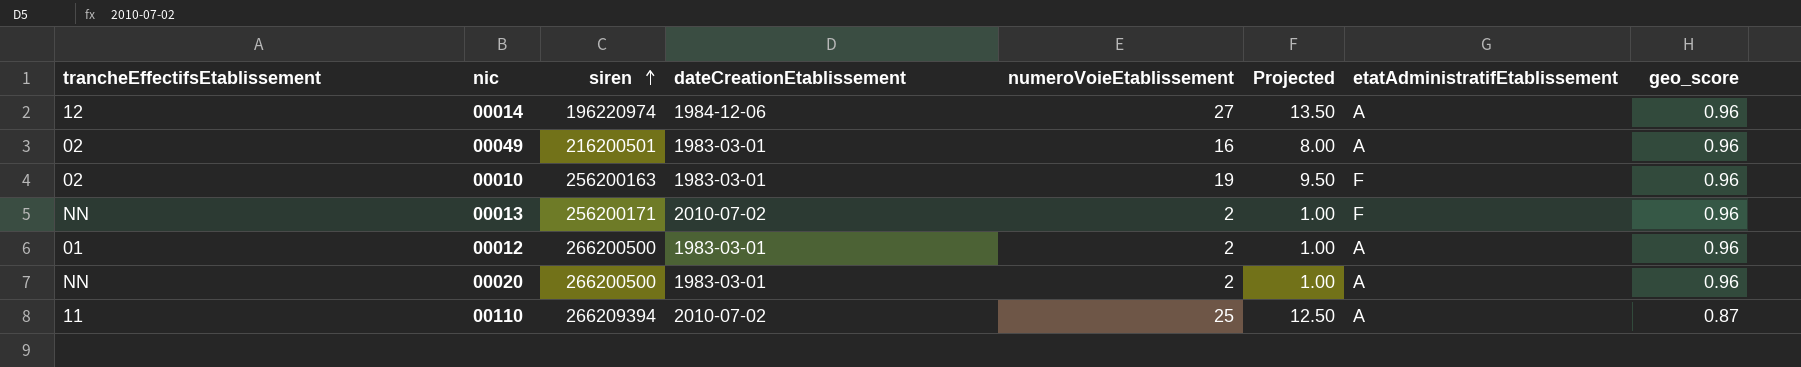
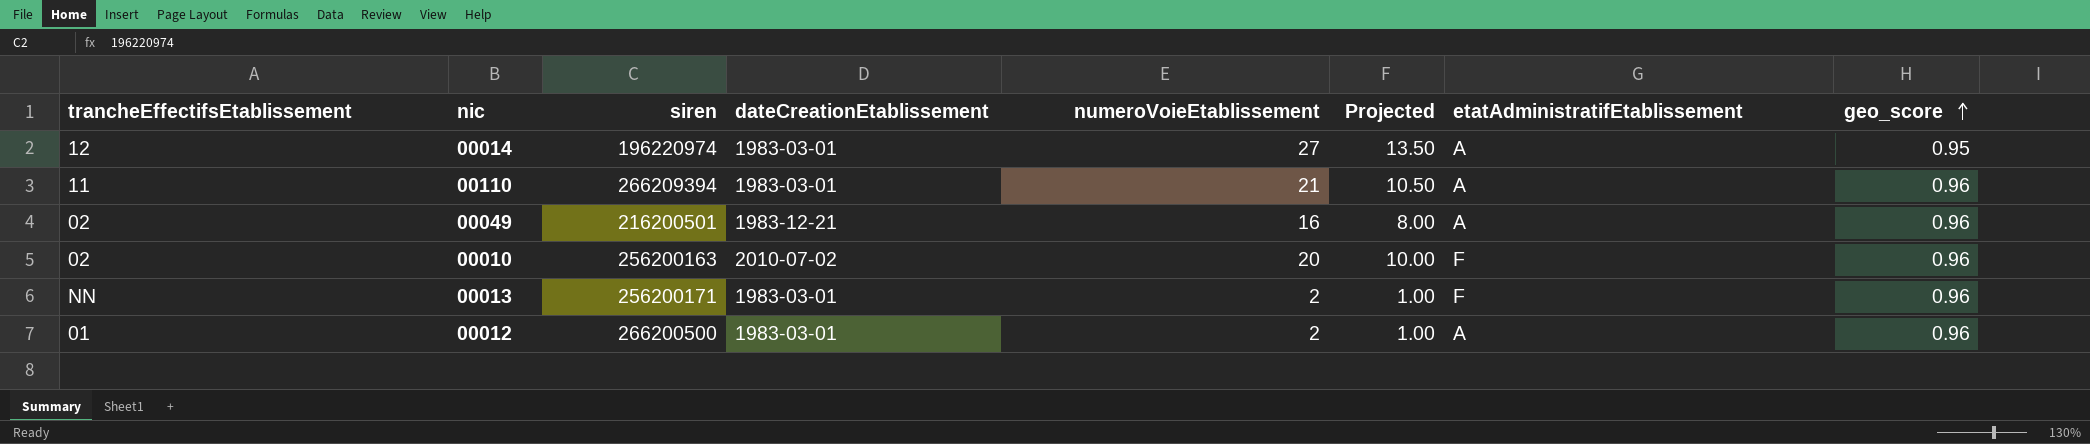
row order: siren ascending -> geo_score ascending
row 00020: NN | 266200500 | 1983-03-01 | 2 | 1.00 | A | 0.96 -> none
00014 | dateCreationEtablissement: 1984-12-06 -> 1983-03-01
00014 | geo_score: 0.96 -> 0.95
00110 | dateCreationEtablissement: 2010-07-02 -> 1983-03-01
00110 | numeroVoieEtablissement: 25 -> 21
00110 | Projected: 12.50 -> 10.50
00110 | geo_score: 0.87 -> 0.96
00049 | dateCreationEtablissement: 1983-03-01 -> 1983-12-21
00010 | dateCreationEtablissement: 1983-03-01 -> 2010-07-02
00010 | numeroVoieEtablissement: 19 -> 20
00010 | Projected: 9.50 -> 10.00
00013 | dateCreationEtablissement: 2010-07-02 -> 1983-03-01

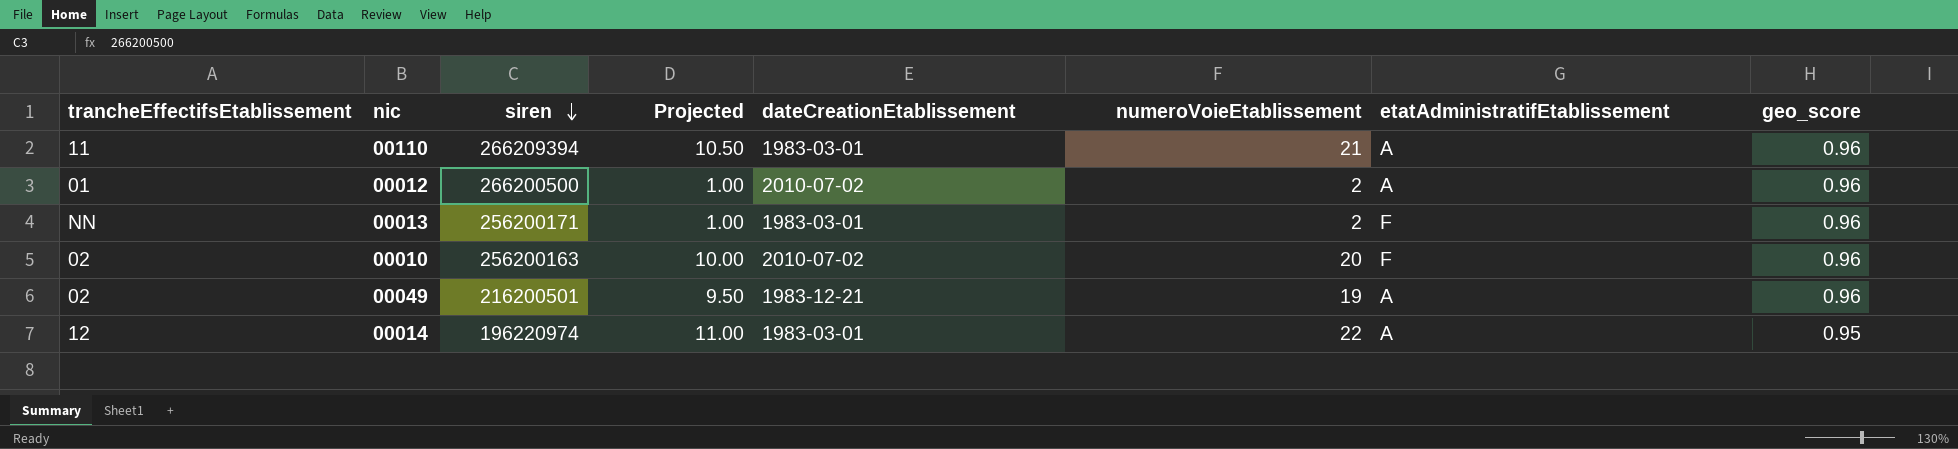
row order: geo_score ascending -> siren descending
column Projected | position: 6 -> 4
00012 | dateCreationEtablissement: 1983-03-01 -> 2010-07-02
00049 | Projected: 8.00 -> 9.50
00049 | numeroVoieEtablissement: 16 -> 19
00014 | Projected: 13.50 -> 11.00
00014 | numeroVoieEtablissement: 27 -> 22

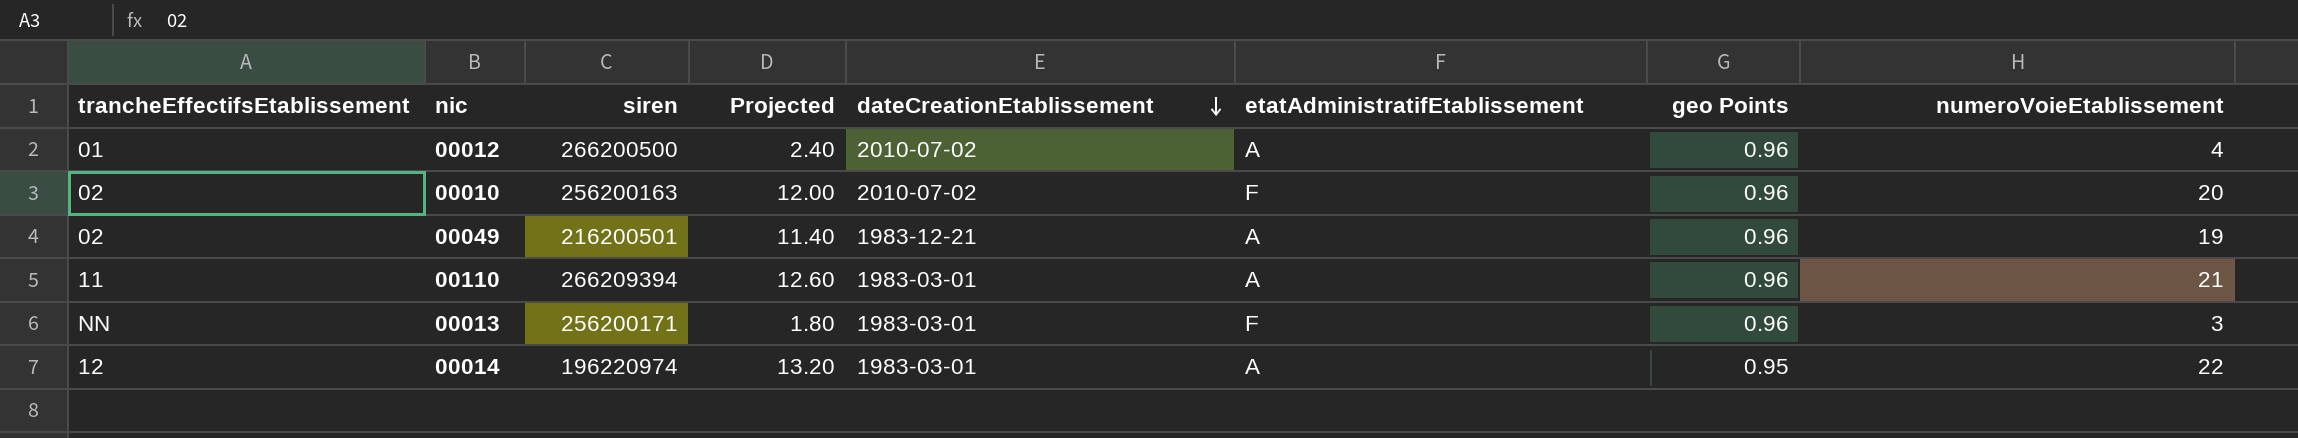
row order: siren descending -> dateCreationEtablissement descending
column Projected | formula: [numeroVoieEtablissement] * 0.5 -> [numeroVoieEtablissement] * 0.6
column name: geo_score -> geo Points
column numeroVoieEtablissement | position: 6 -> 8
00012 | numeroVoieEtablissement: 2 -> 4
00013 | numeroVoieEtablissement: 2 -> 3

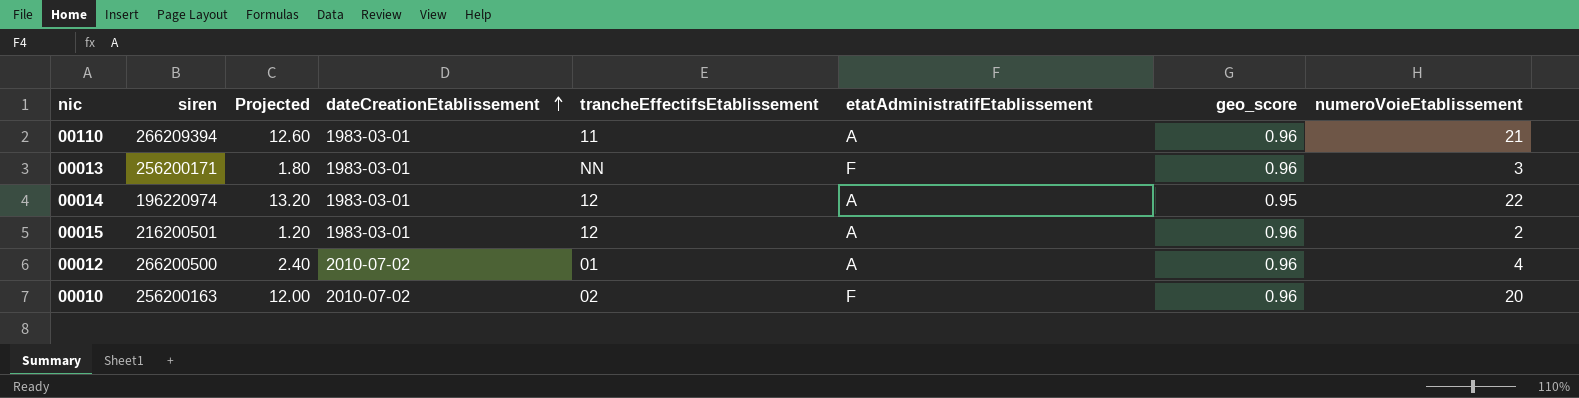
row order: dateCreationEtablissement descending -> dateCreationEtablissement ascending
column trancheEffectifsEtablissement | position: 1 -> 5
column name: geo Points -> geo_score
row 00049: 02 | 216200501 | 11.40 | 1983-12-21 | A | 0.96 | 19 -> none
row 00015: none -> 216200501 | 1.20 | 1983-03-01 | 12 | A | 0.96 | 2

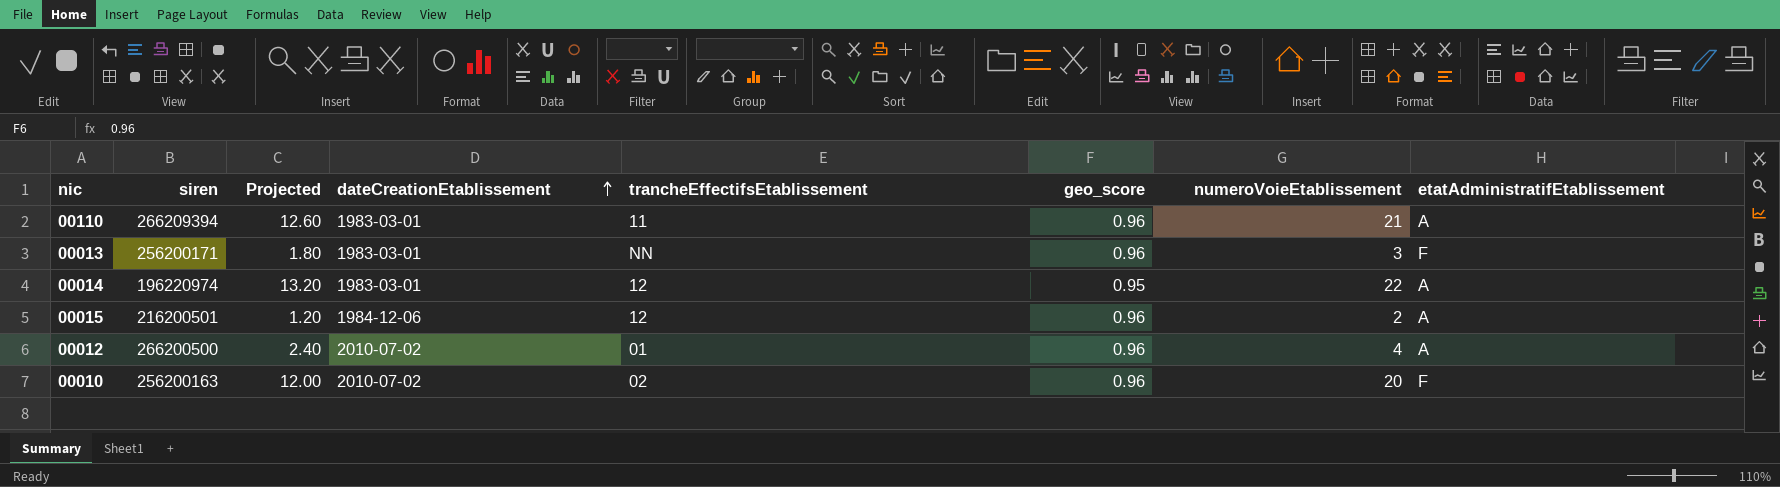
column etatAdministratifEtablissement | position: 6 -> 8
00015 | dateCreationEtablissement: 1983-03-01 -> 1984-12-06

